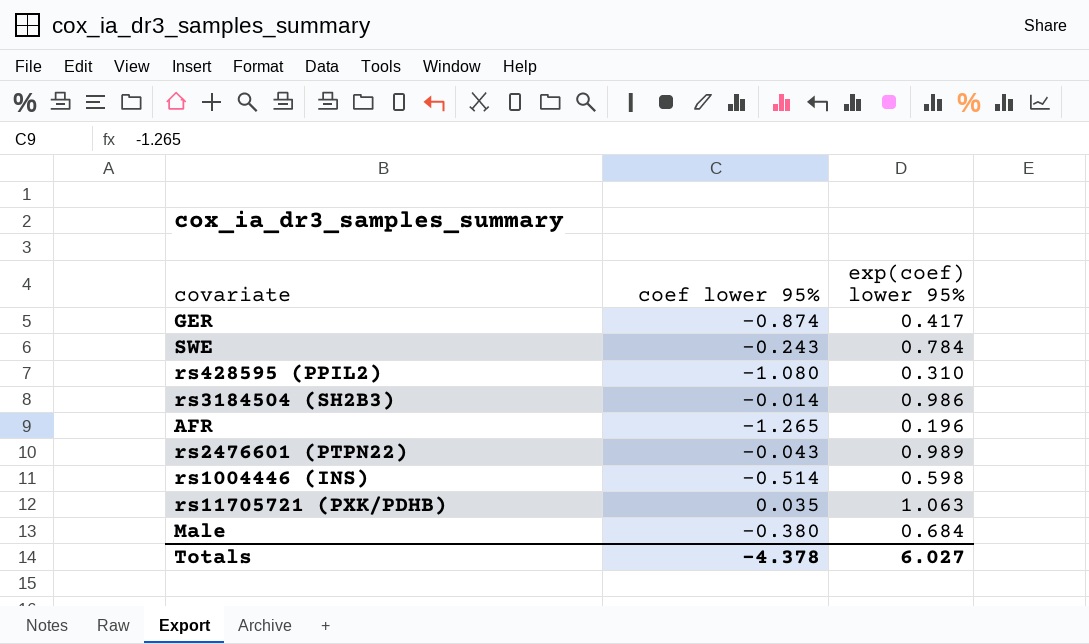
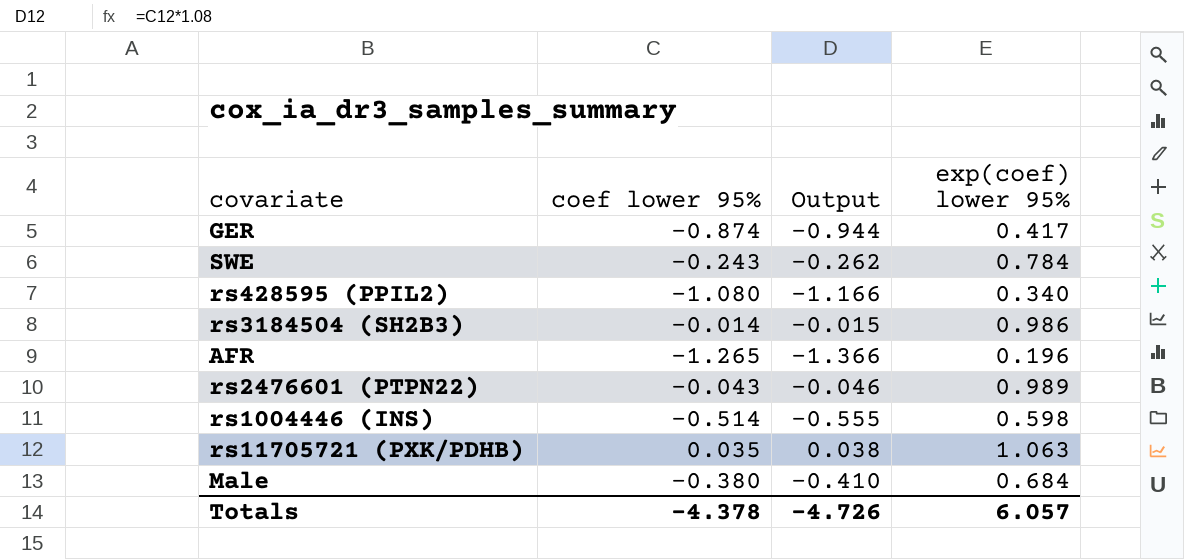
column Output | formula: none -> [coef lower 95%] * 1.08
rs428595 (PPIL2) | exp(coef) lower 95%: 0.310 -> 0.340
Totals | exp(coef) lower 95%: 6.027 -> 6.057

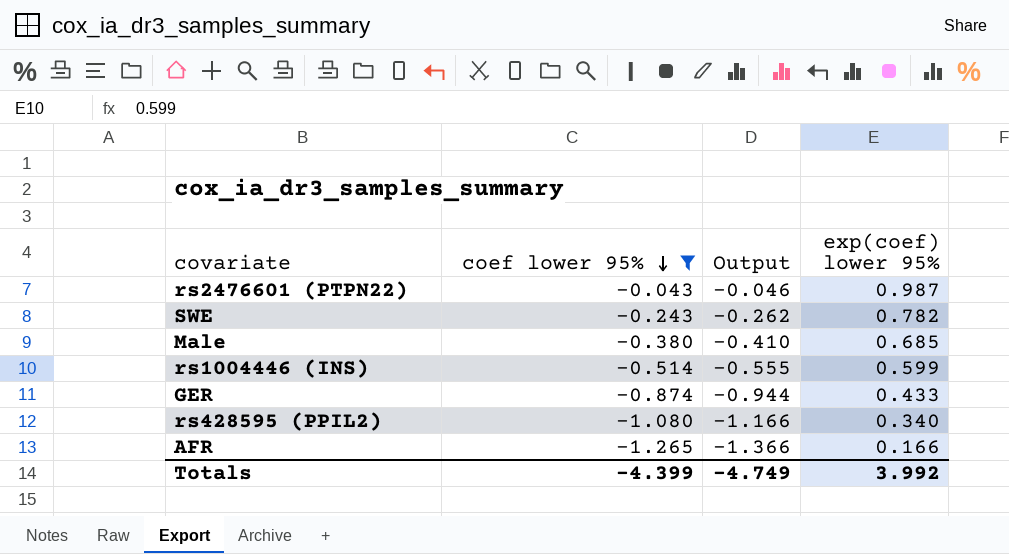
filter: none -> coef lower 95% <= -0.043
row order: none -> coef lower 95% descending
rs2476601 (PTPN22) | exp(coef) lower 95%: 0.989 -> 0.987
SWE | exp(coef) lower 95%: 0.784 -> 0.782
Male | exp(coef) lower 95%: 0.684 -> 0.685
rs1004446 (INS) | exp(coef) lower 95%: 0.598 -> 0.599
GER | exp(coef) lower 95%: 0.417 -> 0.433
AFR | exp(coef) lower 95%: 0.196 -> 0.166
Totals | coef lower 95%: -4.378 -> -4.399
Totals | Output: -4.726 -> -4.749
Totals | exp(coef) lower 95%: 6.057 -> 3.992

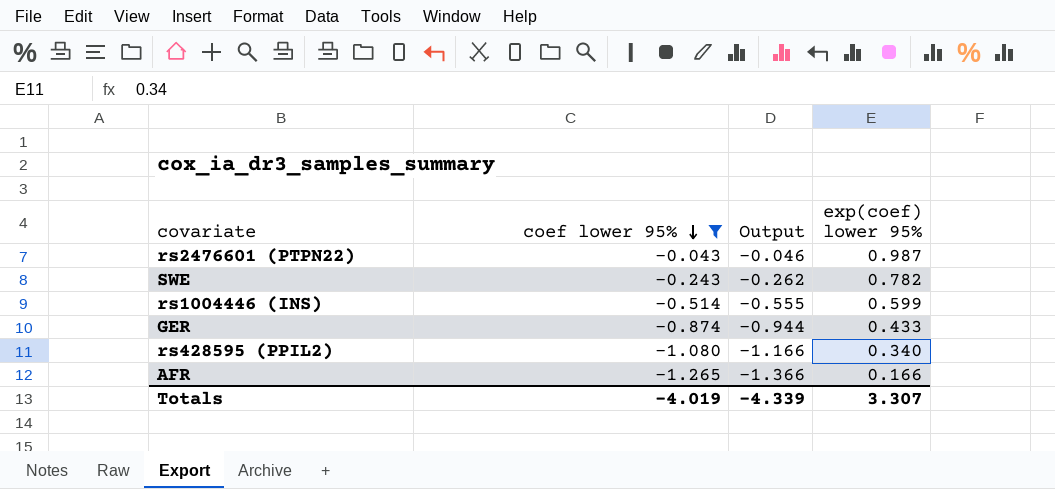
row Male: -0.380 | -0.410 | 0.685 -> none
Totals | coef lower 95%: -4.399 -> -4.019
Totals | Output: -4.749 -> -4.339
Totals | exp(coef) lower 95%: 3.992 -> 3.307

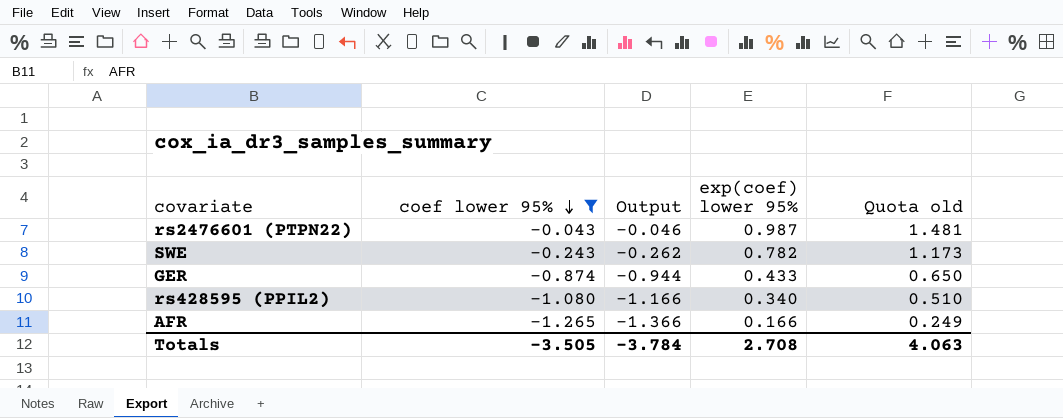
column Quota old | formula: none -> [exp(coef) lower 95%] * 1.5
row rs1004446 (INS): -0.514 | -0.555 | 0.599 -> none
Totals | coef lower 95%: -4.019 -> -3.505
Totals | Output: -4.339 -> -3.784
Totals | exp(coef) lower 95%: 3.307 -> 2.708

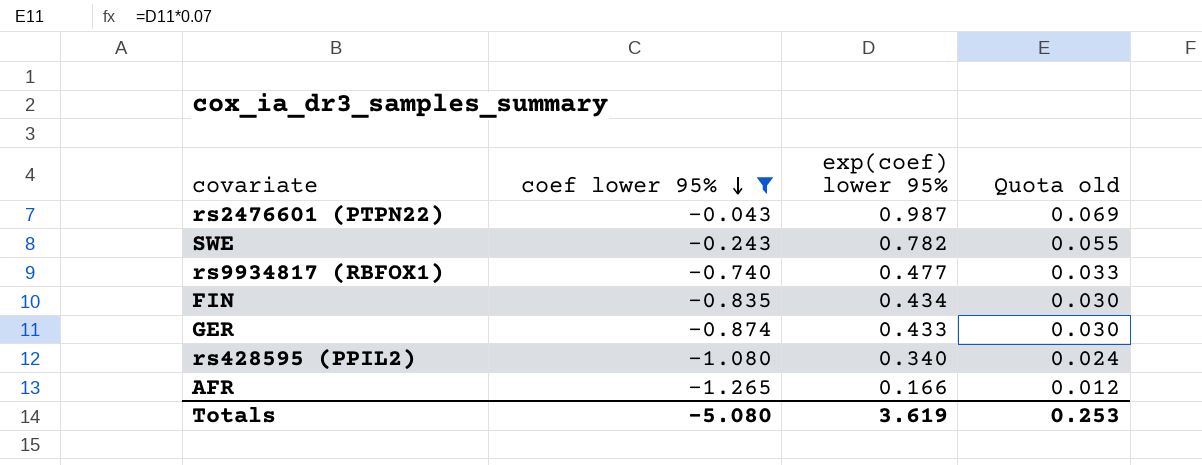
column Output | formula: [coef lower 95%] * 1.08 -> none
column Quota old | formula: [exp(coef) lower 95%] * 1.5 -> [exp(coef) lower 95%] * 0.07
row rs9934817 (RBFOX1): none -> -0.740 | 0.477 | 0.033
row FIN: none -> -0.835 | 0.434 | 0.030
Totals | coef lower 95%: -3.505 -> -5.080
Totals | exp(coef) lower 95%: 2.708 -> 3.619
Totals | Quota old: 4.063 -> 0.253

